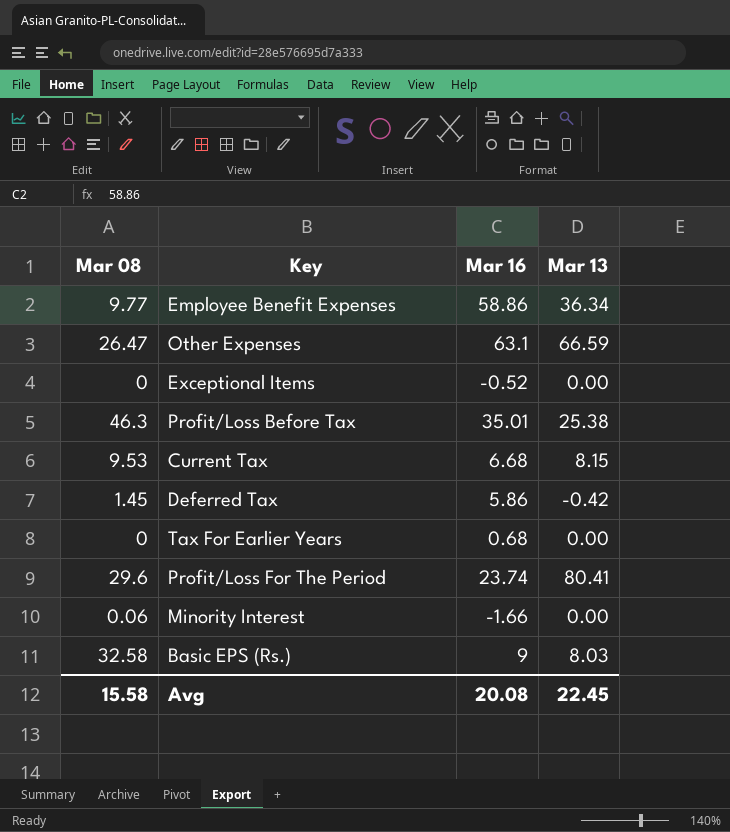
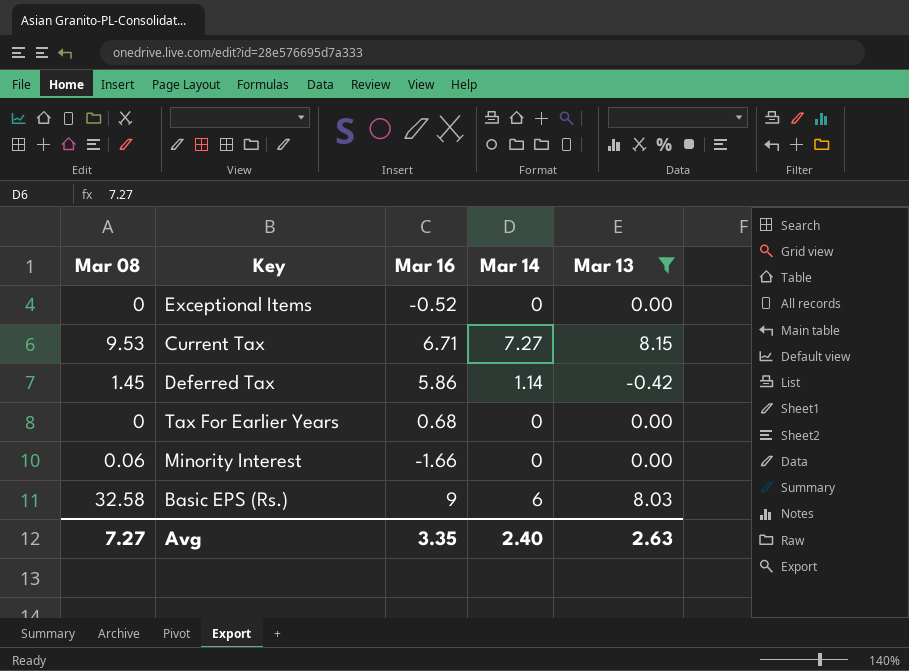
filter: none -> Mar 13 <= 8.15
column Mar 14 | position: none -> 4
Current Tax | Mar 16: 6.68 -> 6.71
Avg | Mar 08: 15.58 -> 7.27
Avg | Mar 16: 20.08 -> 3.35
Avg | Mar 13: 22.45 -> 2.63

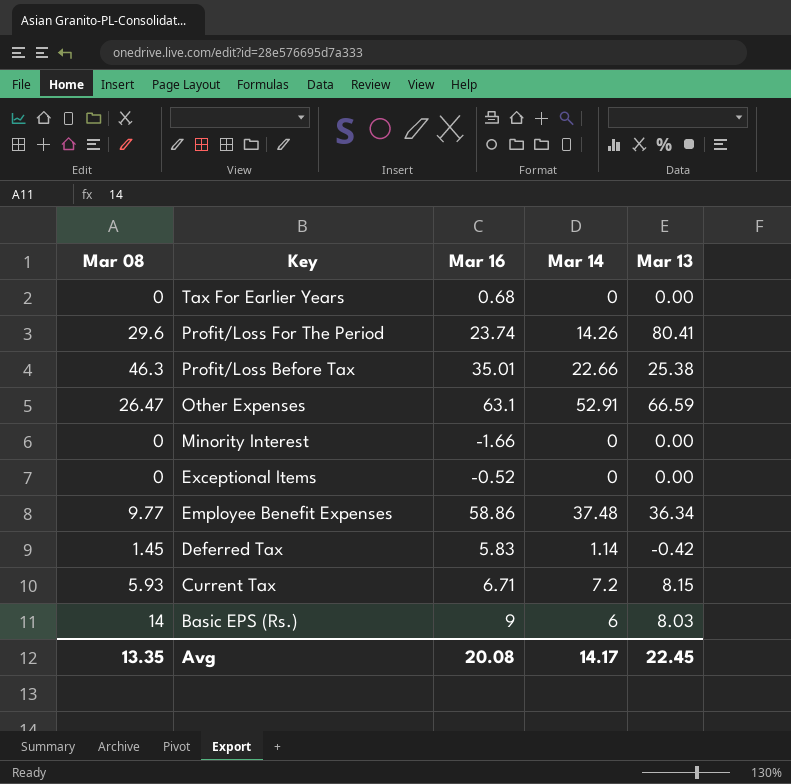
filter: Mar 13 <= 8.15 -> none
row order: none -> Key descending
Minority Interest | Mar 08: 0.06 -> 0
Deferred Tax | Mar 16: 5.86 -> 5.83
Current Tax | Mar 08: 9.53 -> 5.93
Current Tax | Mar 14: 7.27 -> 7.2
Basic EPS (Rs.) | Mar 08: 32.58 -> 14
Avg | Mar 08: 7.27 -> 13.35
Avg | Mar 16: 3.35 -> 20.08
Avg | Mar 14: 2.40 -> 14.17
Avg | Mar 13: 2.63 -> 22.45

